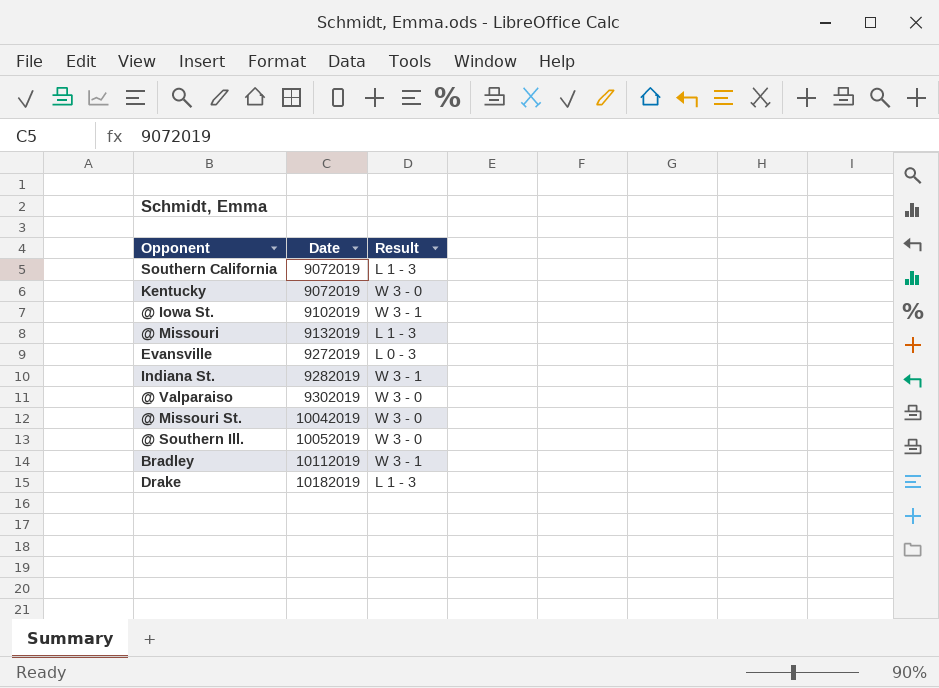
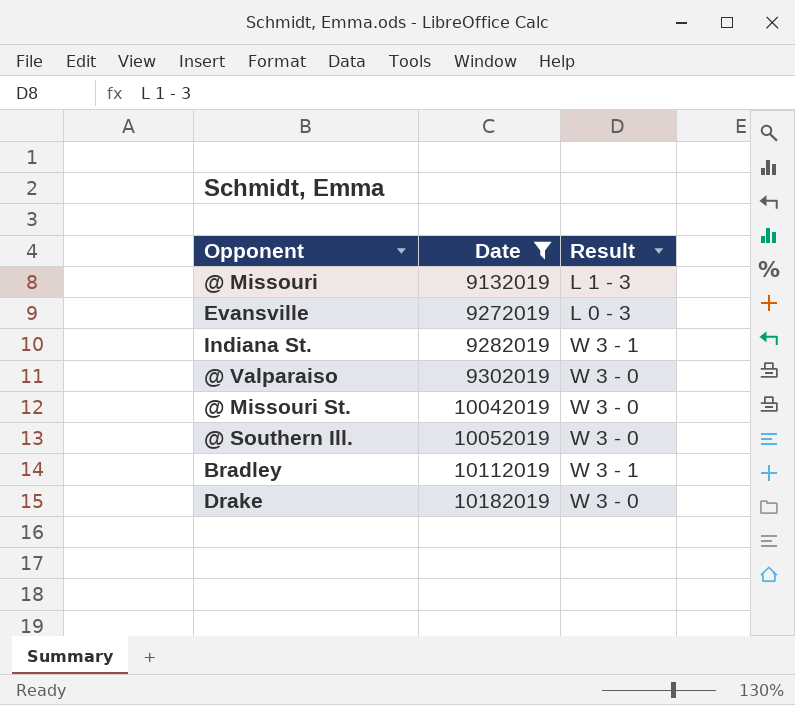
filter: none -> Date >= 9132019
Drake | Result: L 1 - 3 -> W 3 - 0

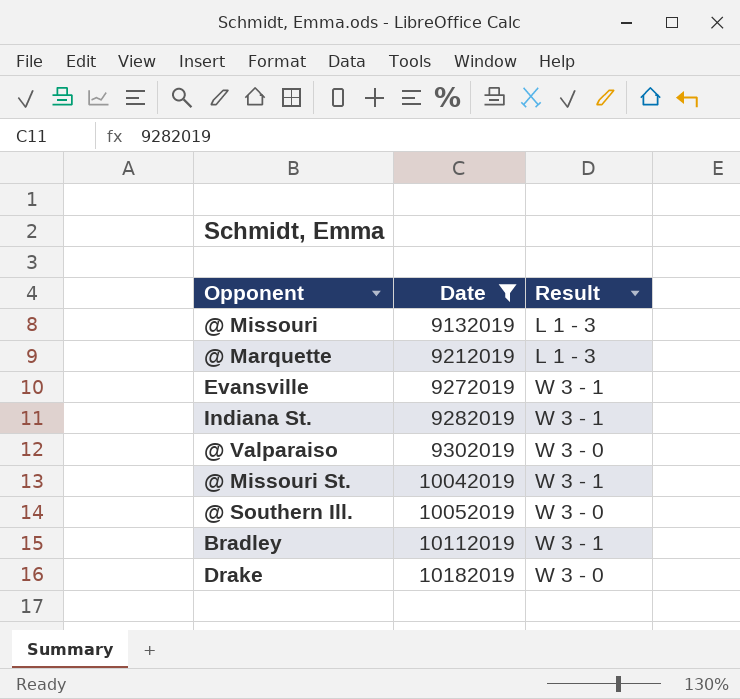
row @ Marquette: none -> 9212019 | L 1 - 3
Evansville | Result: L 0 - 3 -> W 3 - 1
@ Missouri St. | Result: W 3 - 0 -> W 3 - 1

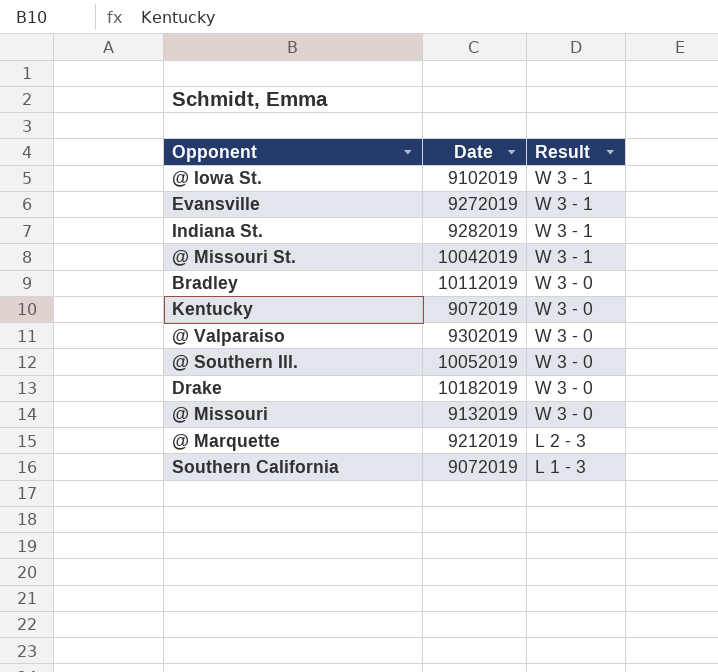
filter: Date >= 9132019 -> none
row order: Date ascending -> Result descending
Bradley | Result: W 3 - 1 -> W 3 - 0
@ Missouri | Result: L 1 - 3 -> W 3 - 0
@ Marquette | Result: L 1 - 3 -> L 2 - 3

